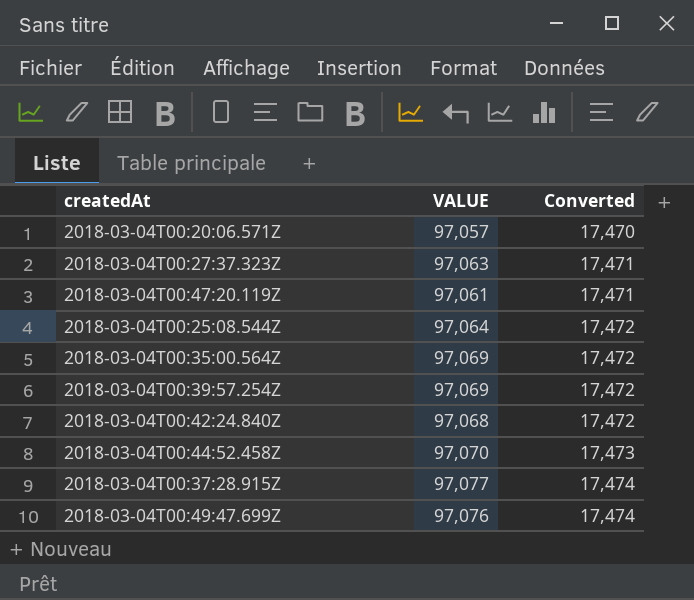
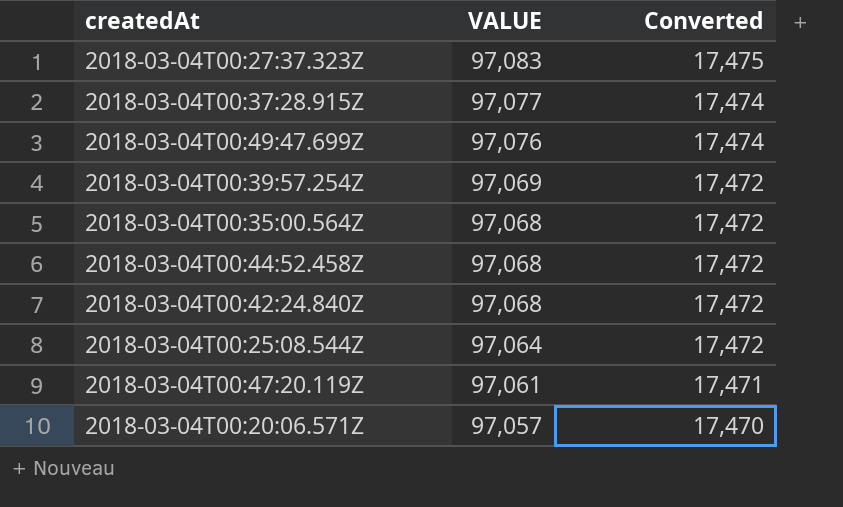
row order: Converted ascending -> VALUE descending
2018-03-04T00:27:37.323Z | VALUE: 97,063 -> 97,083
2018-03-04T00:27:37.323Z | Converted: 17,471 -> 17,475
2018-03-04T00:35:00.564Z | VALUE: 97,069 -> 97,068
2018-03-04T00:44:52.458Z | VALUE: 97,070 -> 97,068
2018-03-04T00:44:52.458Z | Converted: 17,473 -> 17,472

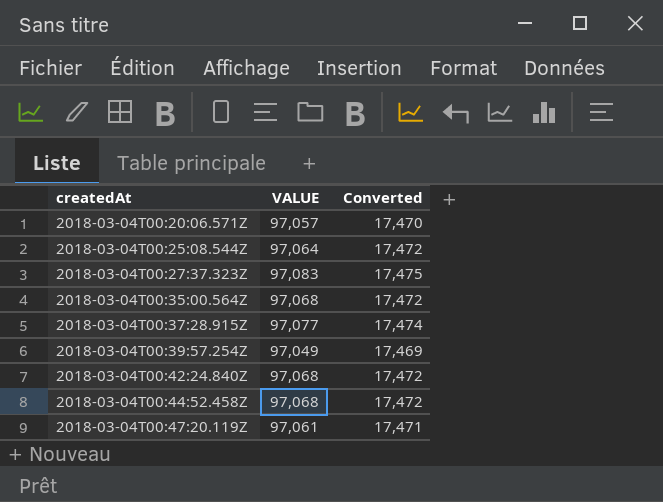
row order: VALUE descending -> createdAt ascending
row 2018-03-04T00:49:47.699Z: 97,076 | 17,474 -> none
2018-03-04T00:39:57.254Z | VALUE: 97,069 -> 97,049
2018-03-04T00:39:57.254Z | Converted: 17,472 -> 17,469

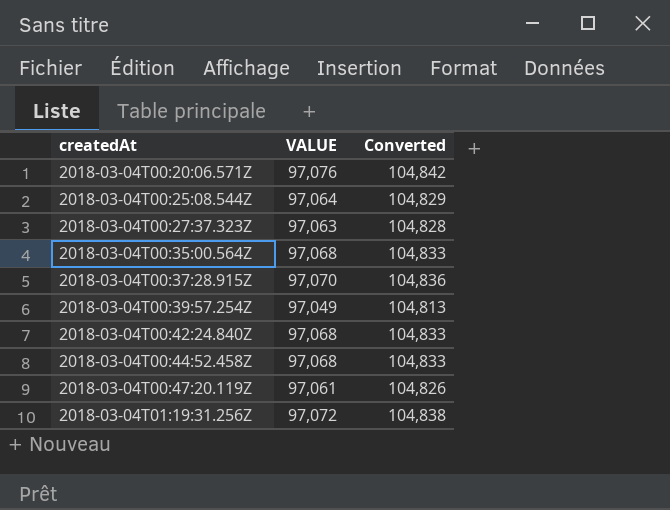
column Converted | formula: [VALUE] * 0.18 -> [VALUE] * 1.08
2018-03-04T00:20:06.571Z | VALUE: 97,057 -> 97,076
2018-03-04T00:27:37.323Z | VALUE: 97,083 -> 97,063
2018-03-04T00:37:28.915Z | VALUE: 97,077 -> 97,070
row 2018-03-04T01:19:31.256Z: none -> 97,072 | 104,838

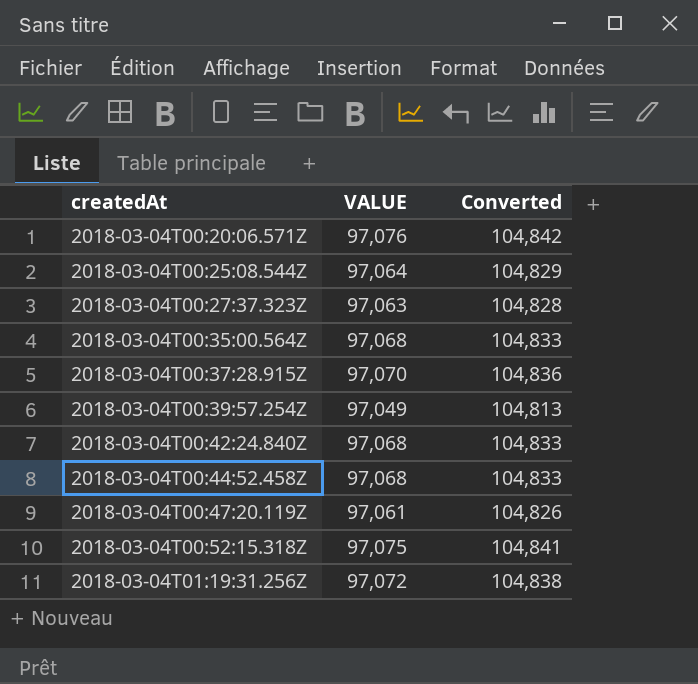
row 2018-03-04T00:52:15.318Z: none -> 97,075 | 104,841

